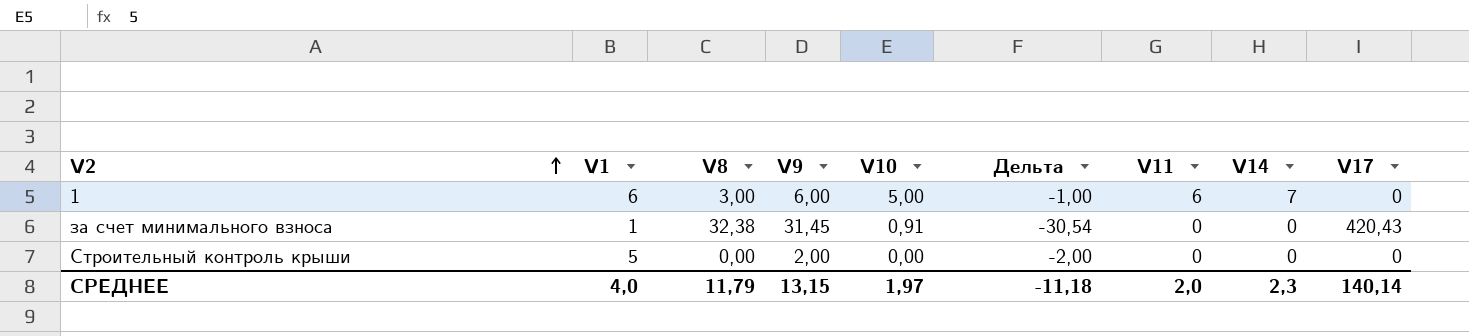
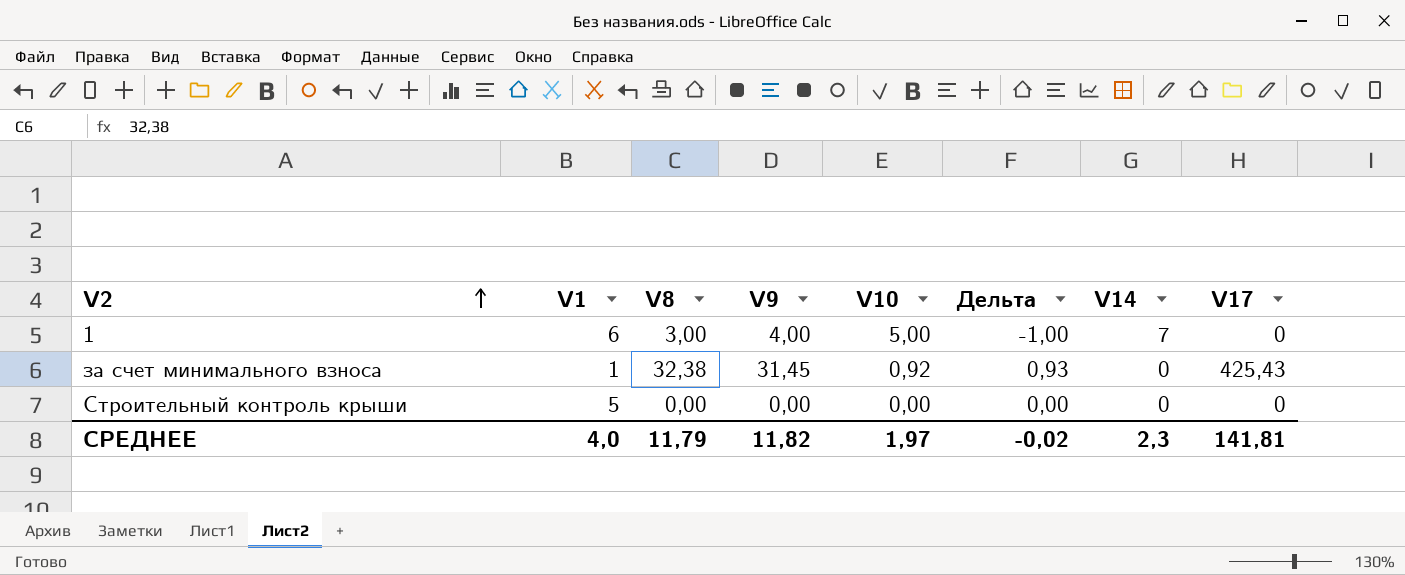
column V11 | position: 7 -> none
column Дельта | formula: [V10] - [V9] -> [V8] - [V9]
1 | V9: 6,00 -> 4,00
за счет минимального взноса | V10: 0,91 -> 0,92
за счет минимального взноса | V17: 420,43 -> 425,43
Строительный контроль крыши | V9: 2,00 -> 0,00
СРЕДНЕЕ | V9: 13,15 -> 11,82
СРЕДНЕЕ | Дельта: -11,18 -> -0,02
СРЕДНЕЕ | V17: 140,14 -> 141,81

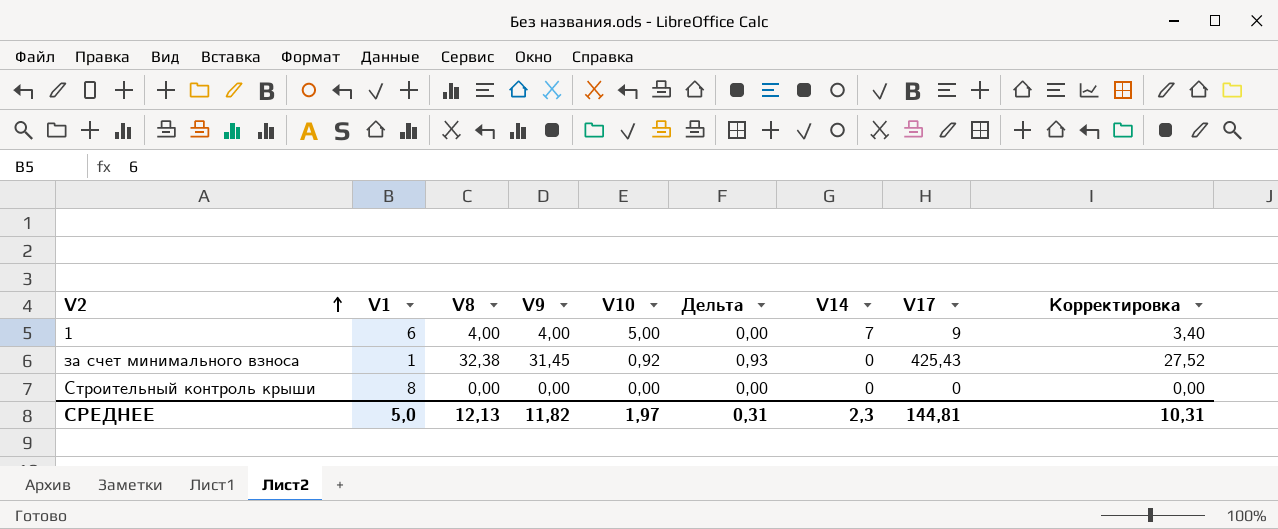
column Корректировка | formula: none -> [V8] * 0,85
1 | V8: 3,00 -> 4,00
1 | Дельта: -1,00 -> 0,00
1 | V17: 0 -> 9
Строительный контроль крыши | V1: 5 -> 8
СРЕДНЕЕ | V1: 4,0 -> 5,0
СРЕДНЕЕ | V8: 11,79 -> 12,13
СРЕДНЕЕ | Дельта: -0,02 -> 0,31
СРЕДНЕЕ | V17: 141,81 -> 144,81

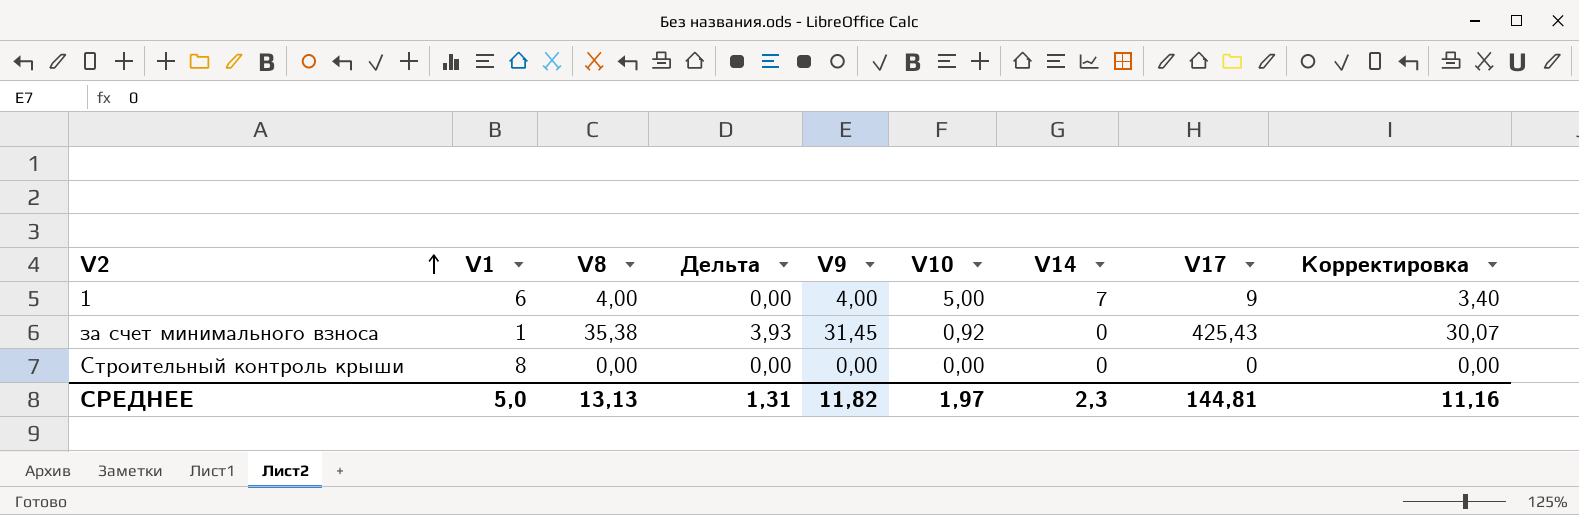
column Дельта | position: 6 -> 4
за счет минимального взноса | V8: 32,38 -> 35,38
за счет минимального взноса | Дельта: 0,93 -> 3,93
за счет минимального взноса | Корректировка: 27,52 -> 30,07
СРЕДНЕЕ | V8: 12,13 -> 13,13
СРЕДНЕЕ | Дельта: 0,31 -> 1,31
СРЕДНЕЕ | Корректировка: 10,31 -> 11,16

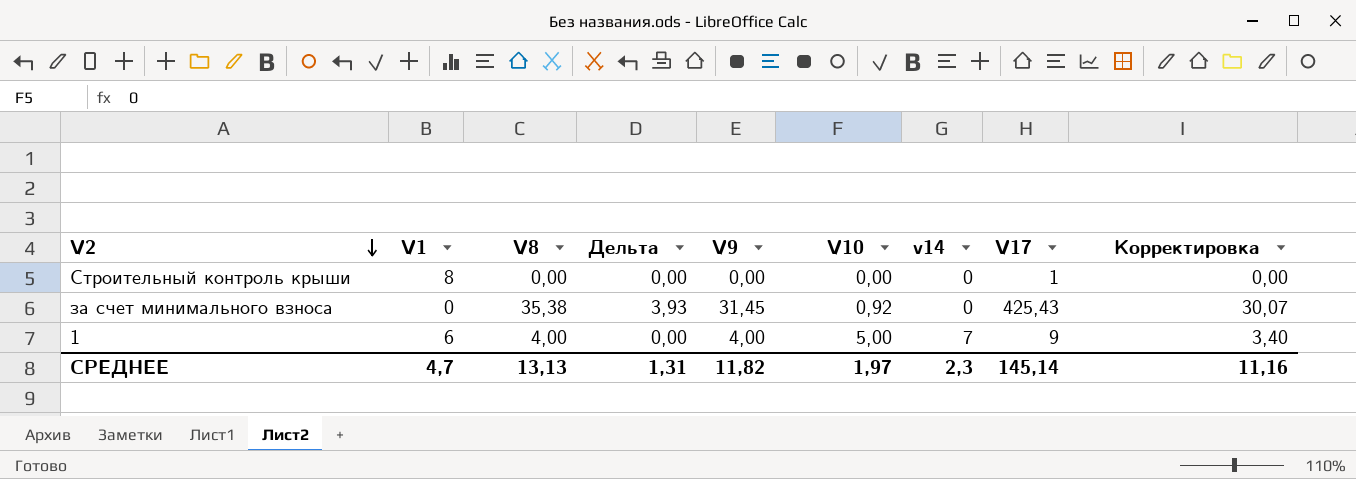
row order: V2 ascending -> V2 descending
column name: V14 -> v14
Строительный контроль крыши | V17: 0 -> 1
за счет минимального взноса | V1: 1 -> 0
СРЕДНЕЕ | V1: 5,0 -> 4,7
СРЕДНЕЕ | V17: 144,81 -> 145,14

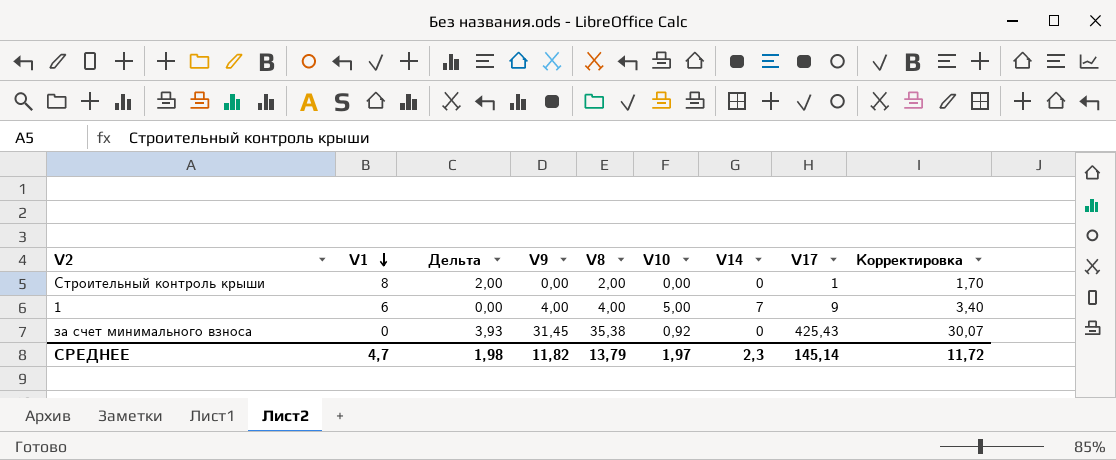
row order: V2 descending -> V1 descending
column V8 | position: 3 -> 5
column name: v14 -> V14
Строительный контроль крыши | Дельта: 0,00 -> 2,00
Строительный контроль крыши | V8: 0,00 -> 2,00
Строительный контроль крыши | Корректировка: 0,00 -> 1,70
СРЕДНЕЕ | Дельта: 1,31 -> 1,98
СРЕДНЕЕ | V8: 13,13 -> 13,79
СРЕДНЕЕ | Корректировка: 11,16 -> 11,72

